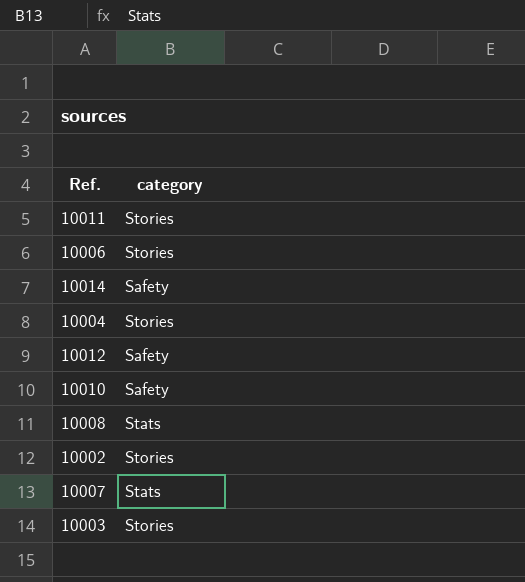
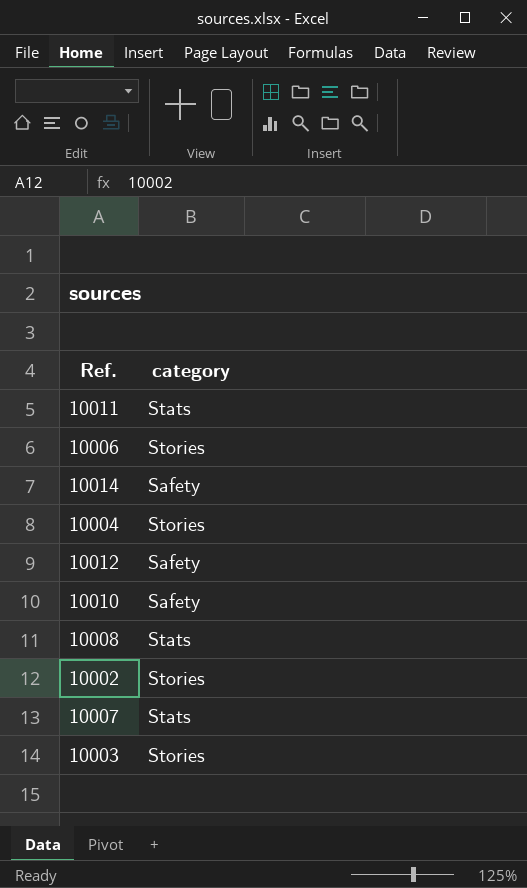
10011 | category: Stories -> Stats

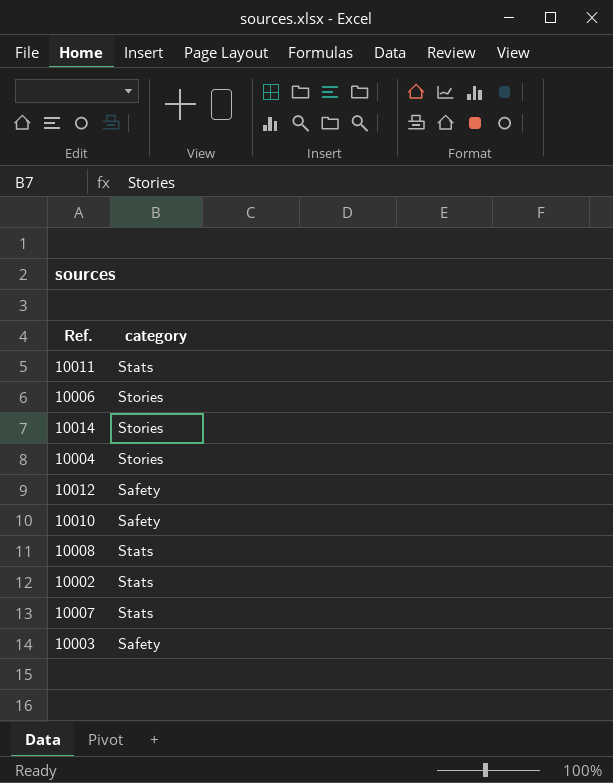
10014 | category: Safety -> Stories
10002 | category: Stories -> Stats
10003 | category: Stories -> Safety

